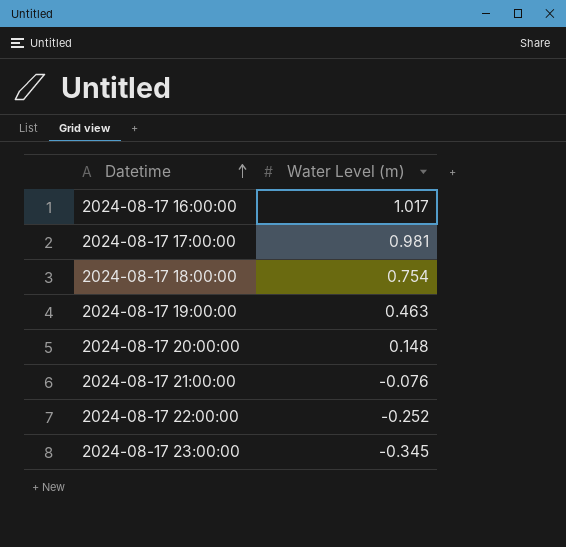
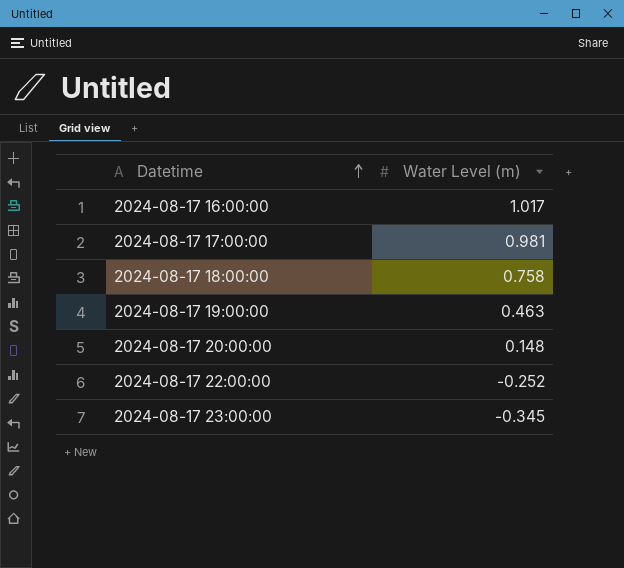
row 2024-08-17 21:00:00: -0.076 -> none
2024-08-17 18:00:00 | Water Level (m): 0.754 -> 0.758

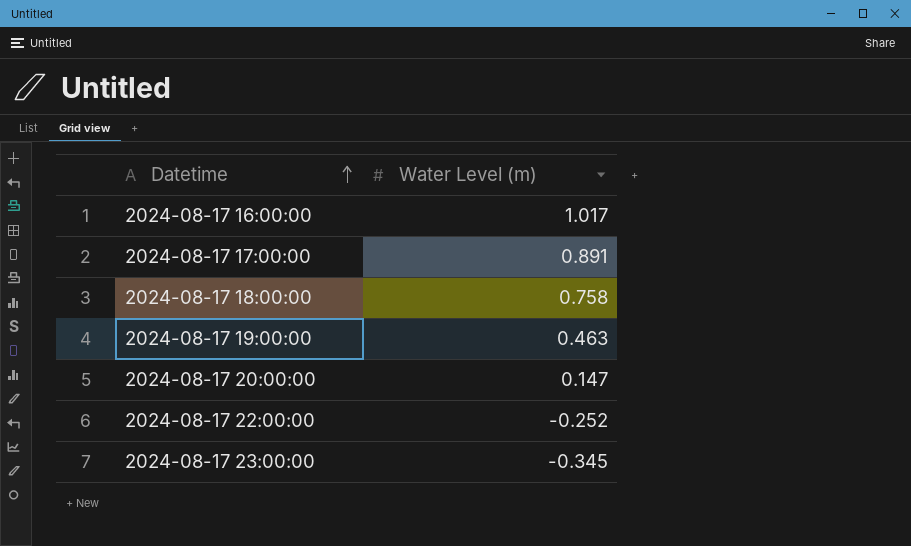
2024-08-17 17:00:00 | Water Level (m): 0.981 -> 0.891
2024-08-17 20:00:00 | Water Level (m): 0.148 -> 0.147

